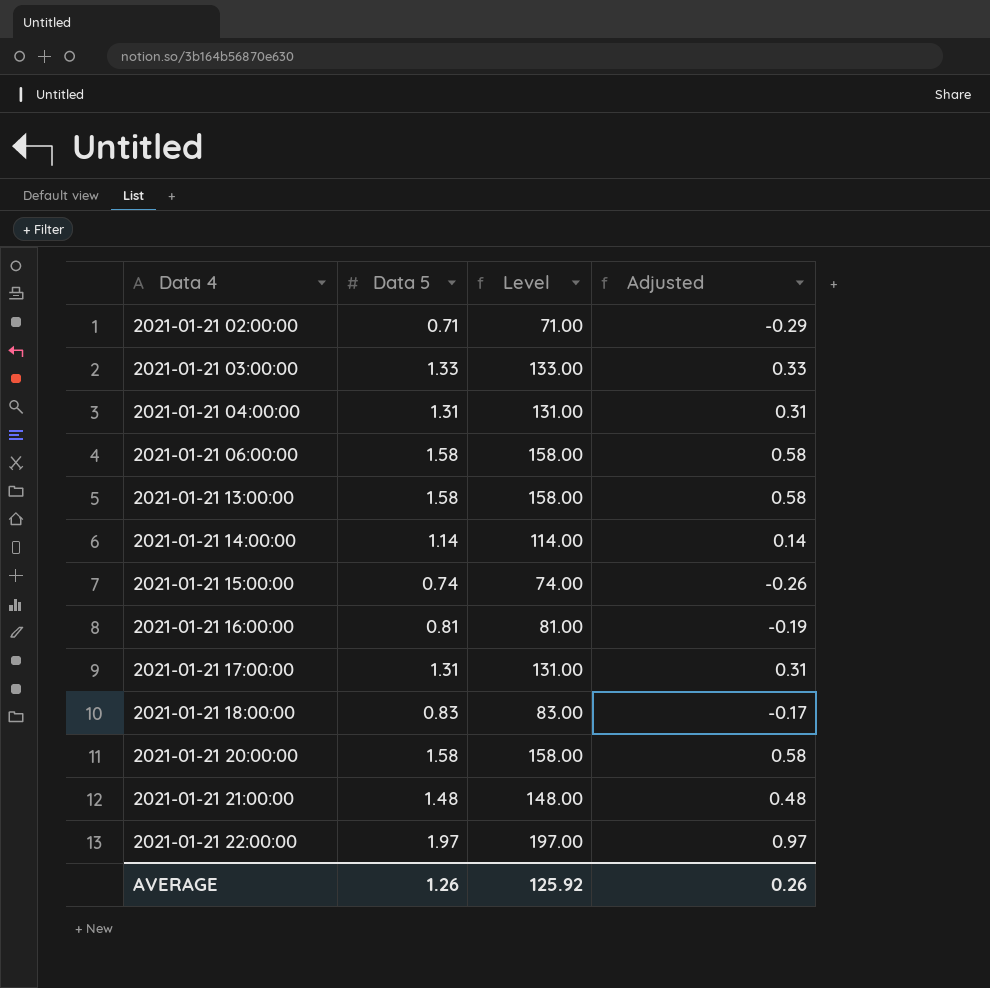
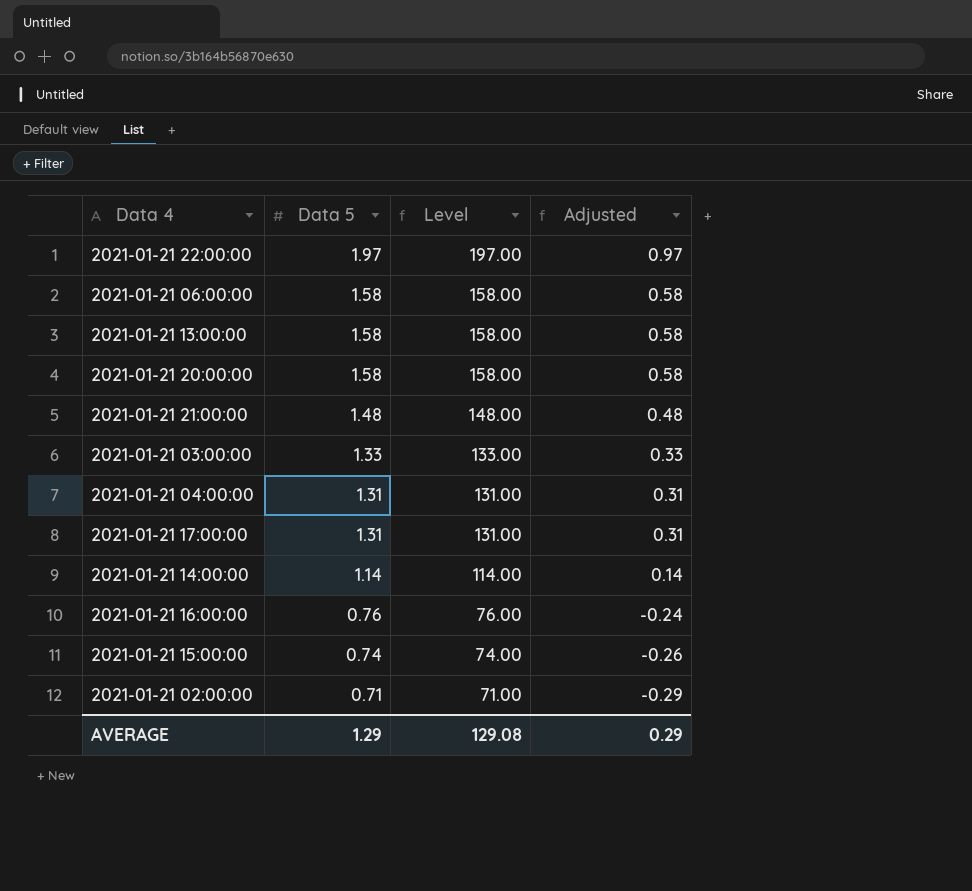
row order: Data 4 ascending -> Data 5 descending
row 2021-01-21 18:00:00: 0.83 | 83.00 | -0.17 -> none
2021-01-21 16:00:00 | Data 5: 0.81 -> 0.76
2021-01-21 16:00:00 | Level: 81.00 -> 76.00
2021-01-21 16:00:00 | Adjusted: -0.19 -> -0.24
AVERAGE | Data 5: 1.26 -> 1.29
AVERAGE | Level: 125.92 -> 129.08
AVERAGE | Adjusted: 0.26 -> 0.29

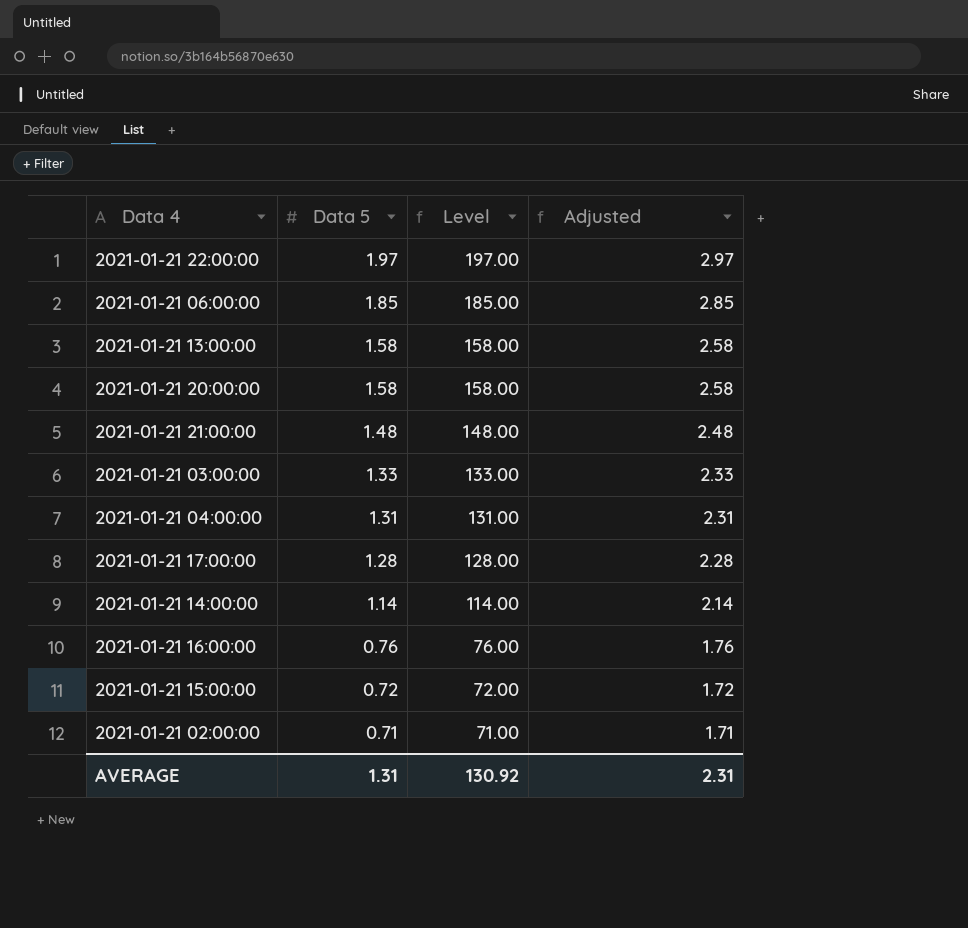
column Adjusted | formula: [Data 5] - 1 -> [Data 5] + 1
2021-01-21 06:00:00 | Data 5: 1.58 -> 1.85
2021-01-21 06:00:00 | Level: 158.00 -> 185.00
2021-01-21 17:00:00 | Data 5: 1.31 -> 1.28
2021-01-21 17:00:00 | Level: 131.00 -> 128.00
2021-01-21 15:00:00 | Data 5: 0.74 -> 0.72
2021-01-21 15:00:00 | Level: 74.00 -> 72.00
AVERAGE | Data 5: 1.29 -> 1.31
AVERAGE | Level: 129.08 -> 130.92
AVERAGE | Adjusted: 0.29 -> 2.31

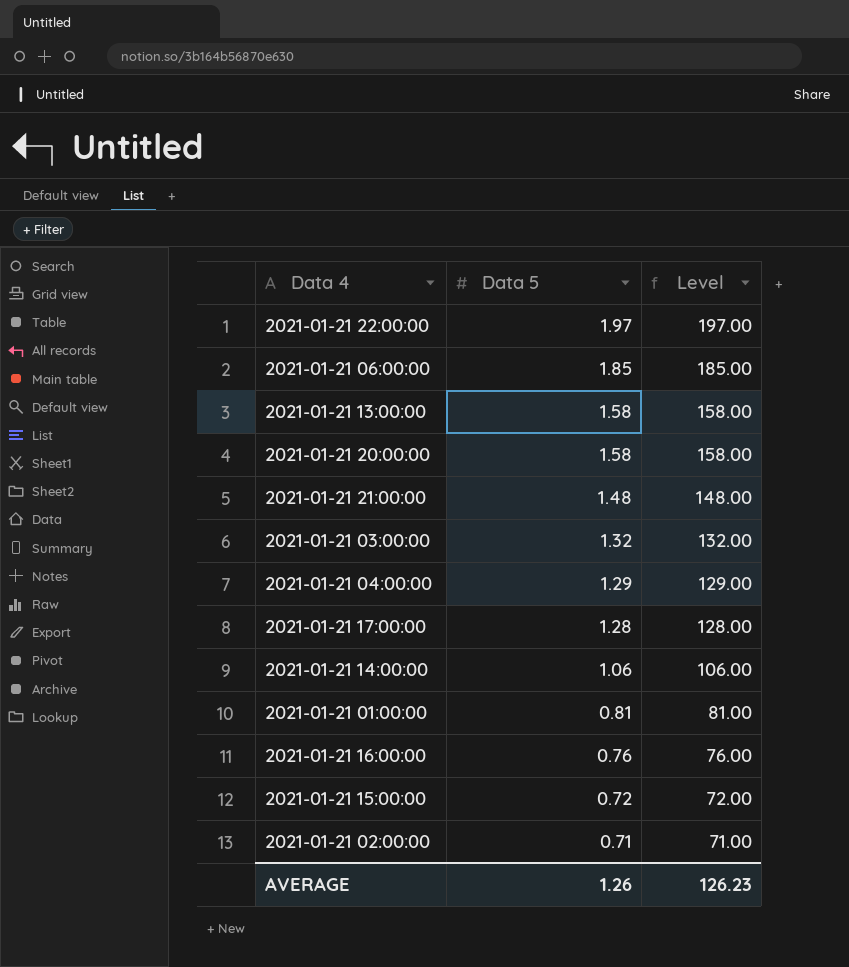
column Adjusted | formula: [Data 5] + 1 -> none
2021-01-21 03:00:00 | Data 5: 1.33 -> 1.32
2021-01-21 03:00:00 | Level: 133.00 -> 132.00
2021-01-21 04:00:00 | Data 5: 1.31 -> 1.29
2021-01-21 04:00:00 | Level: 131.00 -> 129.00
2021-01-21 14:00:00 | Data 5: 1.14 -> 1.06
2021-01-21 14:00:00 | Level: 114.00 -> 106.00
row 2021-01-21 01:00:00: none -> 0.81 | 81.00
AVERAGE | Data 5: 1.31 -> 1.26
AVERAGE | Level: 130.92 -> 126.23

